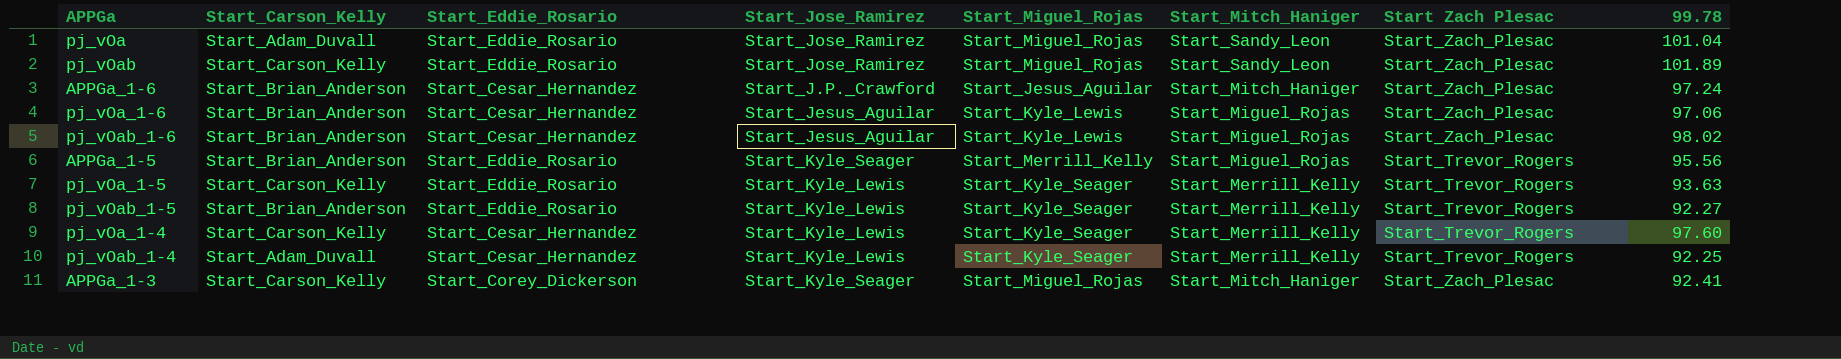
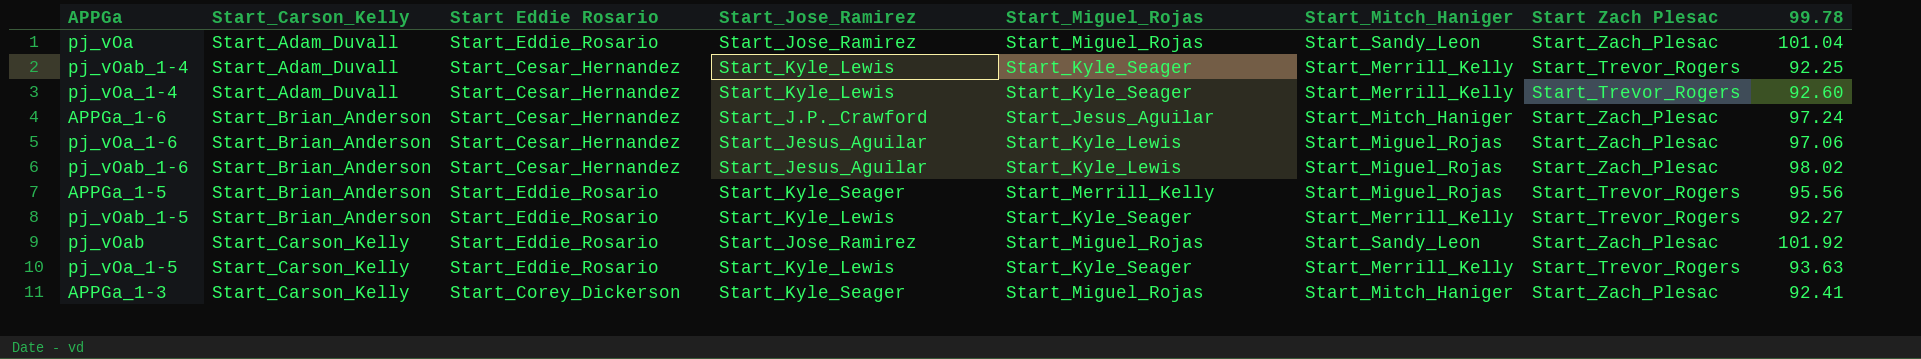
row order: none -> Start_Carson_Kelly ascending
column name: Start_Eddie_Rosario -> Start Eddie Rosario
pj_vOa_1-4 | Start_Carson_Kelly: Start_Carson_Kelly -> Start_Adam_Duvall
pj_vOa_1-4 | 99.78: 97.60 -> 92.60
pj_vOab | 99.78: 101.89 -> 101.92

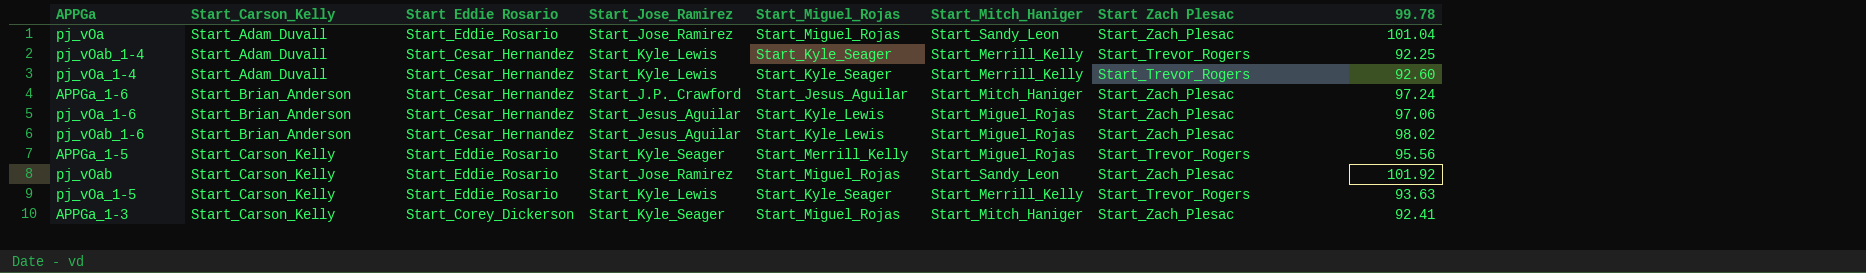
row pj_vOab_1-5: Start_Brian_Anderson | Start_Eddie_Rosario | Start_Kyle_Lewis | Start_Kyle_Seager | Start_Merrill_Kelly | Start_Trevor_Rogers | 92.27 -> none
APPGa_1-5 | Start_Carson_Kelly: Start_Brian_Anderson -> Start_Carson_Kelly

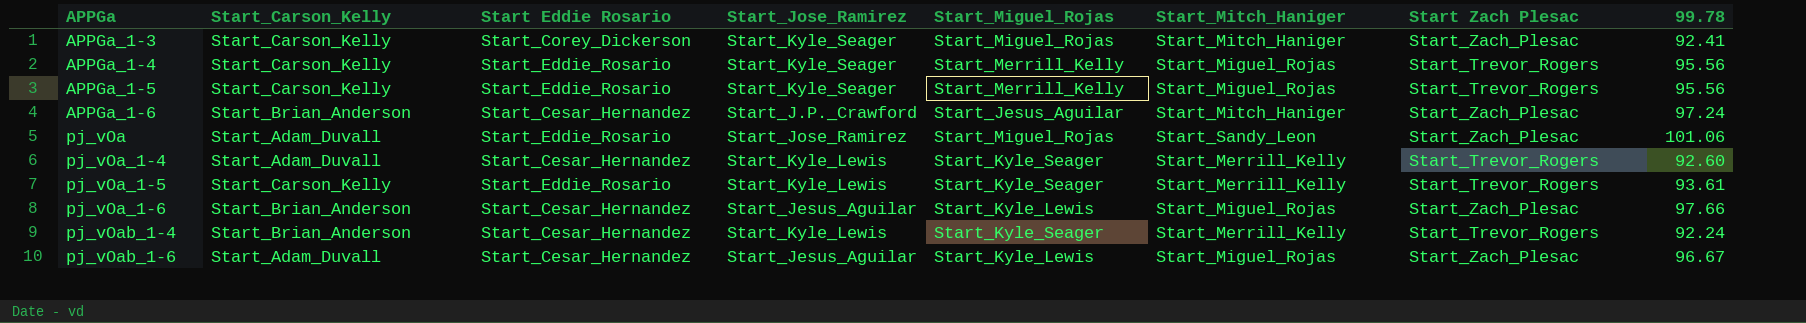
row order: Start_Carson_Kelly ascending -> APPGa ascending
row pj_vOab: Start_Carson_Kelly | Start_Eddie_Rosario | Start_Jose_Ramirez | Start_Miguel_Rojas | Start_Sandy_Leon | Start_Zach_Plesac | 101.92 -> none
row APPGa_1-4: none -> Start_Carson_Kelly | Start_Eddie_Rosario | Start_Kyle_Seager | Start_Merrill_Kelly | Start_Miguel_Rojas | Start_Trevor_Rogers | 95.56
pj_vOa | 99.78: 101.04 -> 101.06
pj_vOa_1-5 | 99.78: 93.63 -> 93.61
pj_vOa_1-6 | 99.78: 97.06 -> 97.66
pj_vOab_1-4 | Start_Carson_Kelly: Start_Adam_Duvall -> Start_Brian_Anderson
pj_vOab_1-4 | 99.78: 92.25 -> 92.24
pj_vOab_1-6 | Start_Carson_Kelly: Start_Brian_Anderson -> Start_Adam_Duvall
pj_vOab_1-6 | 99.78: 98.02 -> 96.67

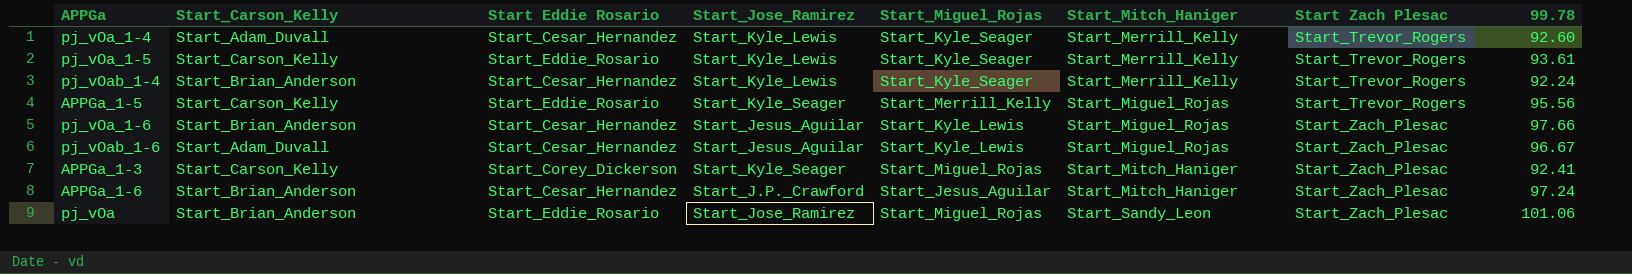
row order: APPGa ascending -> Start_Mitch_Haniger ascending
row APPGa_1-4: Start_Carson_Kelly | Start_Eddie_Rosario | Start_Kyle_Seager | Start_Merrill_Kelly | Start_Miguel_Rojas | Start_Trevor_Rogers | 95.56 -> none
pj_vOa | Start_Carson_Kelly: Start_Adam_Duvall -> Start_Brian_Anderson

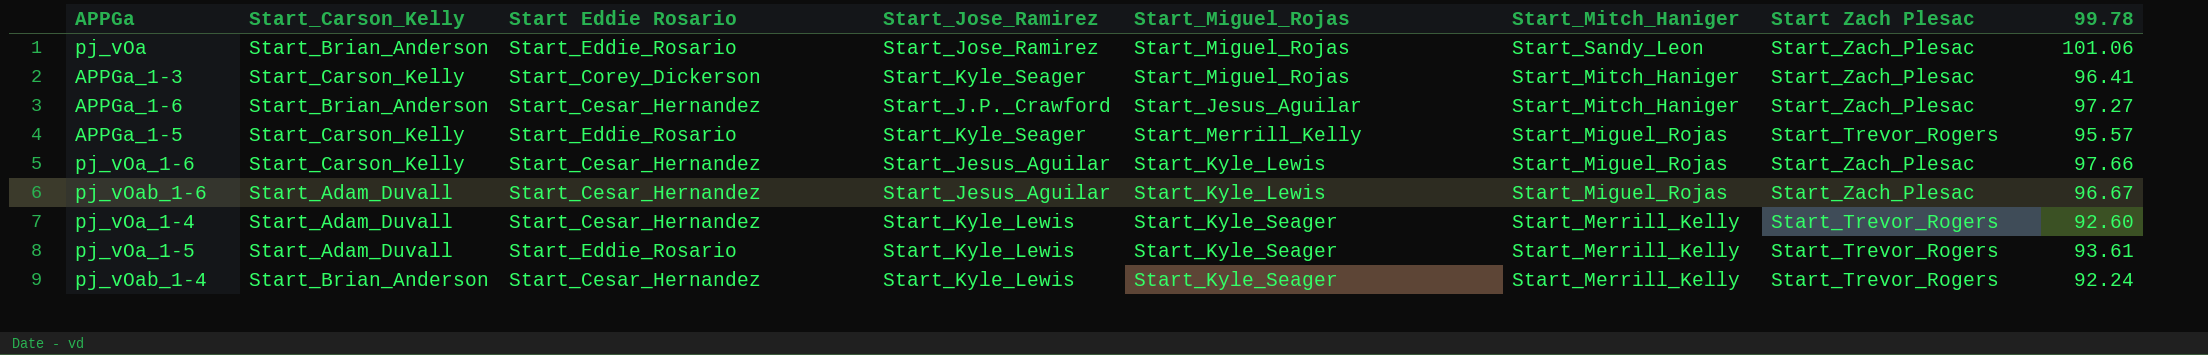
row order: Start_Mitch_Haniger ascending -> Start_Mitch_Haniger descending
APPGa_1-3 | 99.78: 92.41 -> 96.41
APPGa_1-6 | 99.78: 97.24 -> 97.27
APPGa_1-5 | 99.78: 95.56 -> 95.57
pj_vOa_1-6 | Start_Carson_Kelly: Start_Brian_Anderson -> Start_Carson_Kelly
pj_vOa_1-5 | Start_Carson_Kelly: Start_Carson_Kelly -> Start_Adam_Duvall

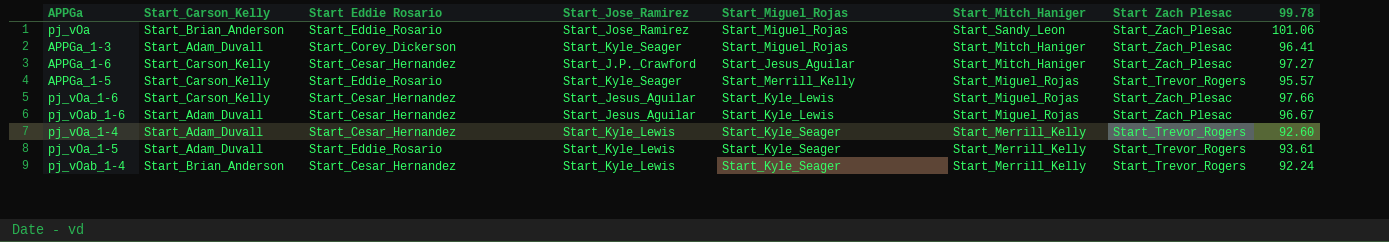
APPGa_1-3 | Start_Carson_Kelly: Start_Carson_Kelly -> Start_Adam_Duvall
APPGa_1-6 | Start_Carson_Kelly: Start_Brian_Anderson -> Start_Carson_Kelly

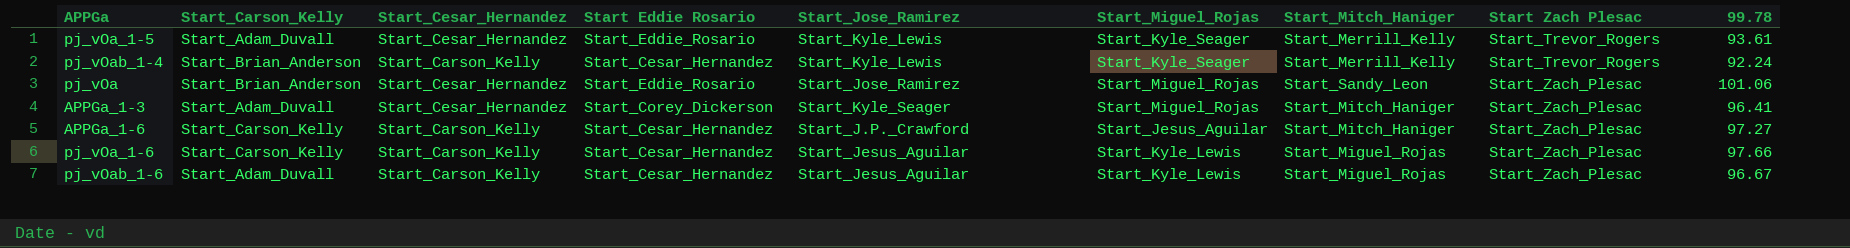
row order: Start_Mitch_Haniger descending -> Start Zach Plesac ascending
column Start_Cesar_Hernandez | position: none -> 3
row APPGa_1-5: Start_Carson_Kelly | Start_Eddie_Rosario | Start_Kyle_Seager | Start_Merrill_Kelly | Start_Miguel_Rojas | Start_Trevor_Rogers | 95.57 -> none
row pj_vOa_1-4: Start_Adam_Duvall | Start_Cesar_Hernandez | Start_Kyle_Lewis | Start_Kyle_Seager | Start_Merrill_Kelly | Start_Trevor_Rogers | 92.60 -> none

